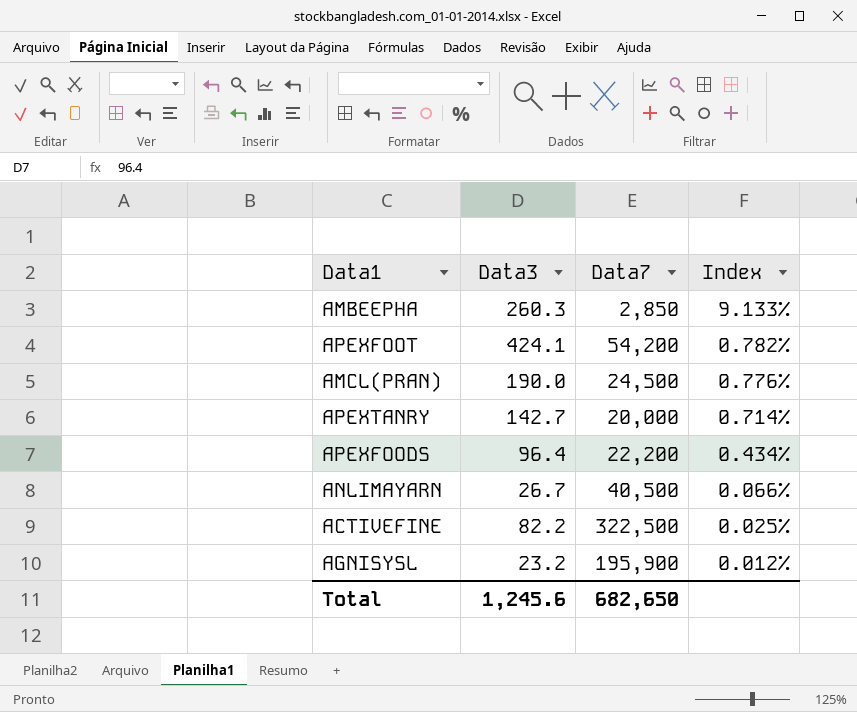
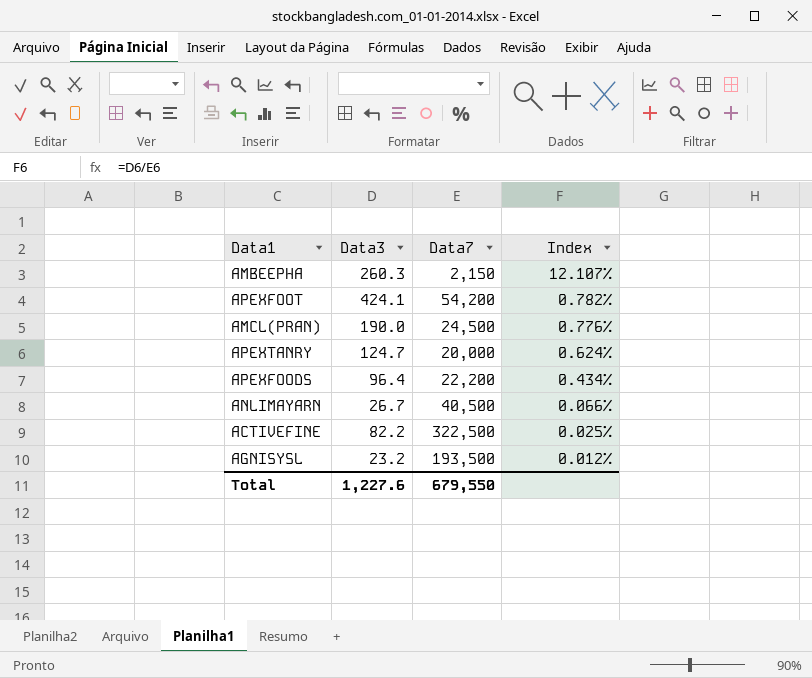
AMBEEPHA | Data7: 2,850 -> 2,150
AMBEEPHA | Index: 9.133% -> 12.107%
APEXTANRY | Data3: 142.7 -> 124.7
APEXTANRY | Index: 0.714% -> 0.624%
AGNISYSL | Data7: 195,900 -> 193,500
Total | Data3: 1,245.6 -> 1,227.6
Total | Data7: 682,650 -> 679,550

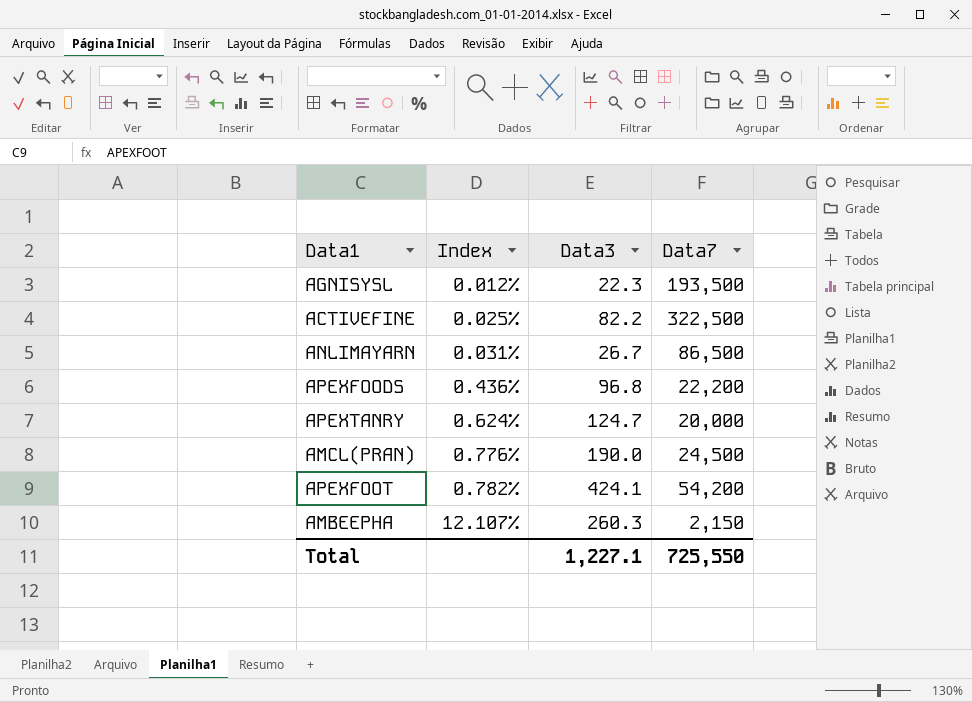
row order: Index descending -> Index ascending
column Index | position: 4 -> 2
AGNISYSL | Data3: 23.2 -> 22.3
ANLIMAYARN | Index: 0.066% -> 0.031%
ANLIMAYARN | Data7: 40,500 -> 86,500
APEXFOODS | Index: 0.434% -> 0.436%
APEXFOODS | Data3: 96.4 -> 96.8
Total | Data3: 1,227.6 -> 1,227.1
Total | Data7: 679,550 -> 725,550

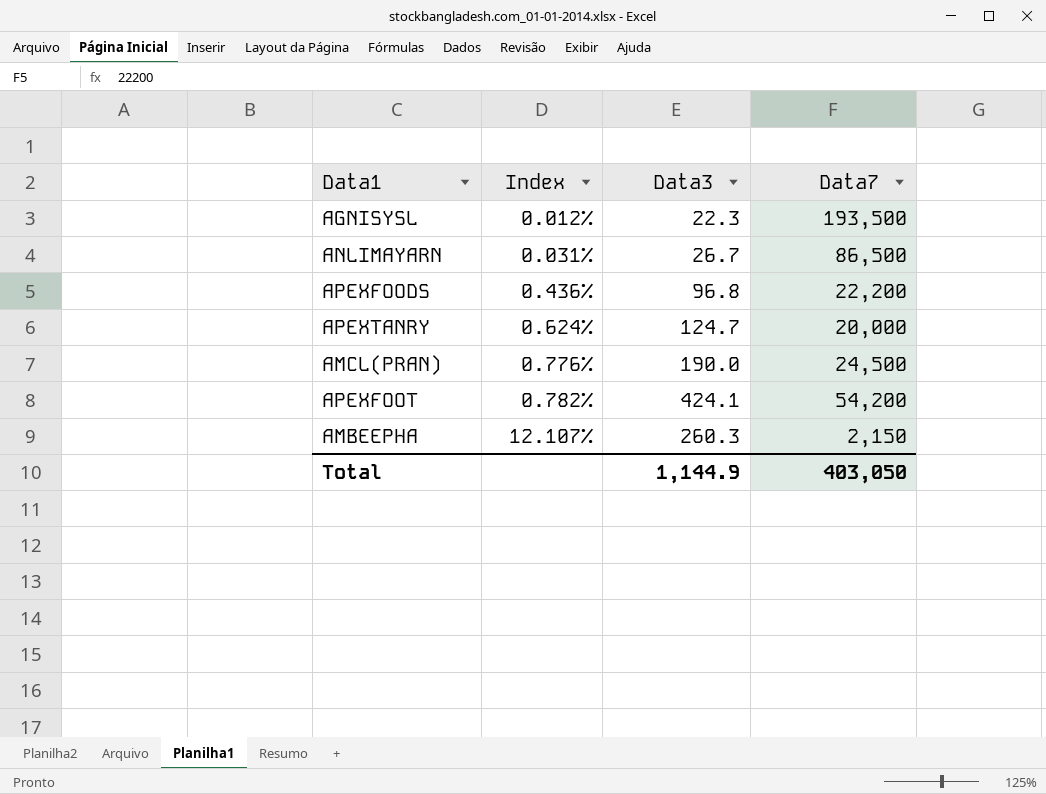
row ACTIVEFINE: 0.025% | 82.2 | 322,500 -> none
Total | Data3: 1,227.1 -> 1,144.9
Total | Data7: 725,550 -> 403,050

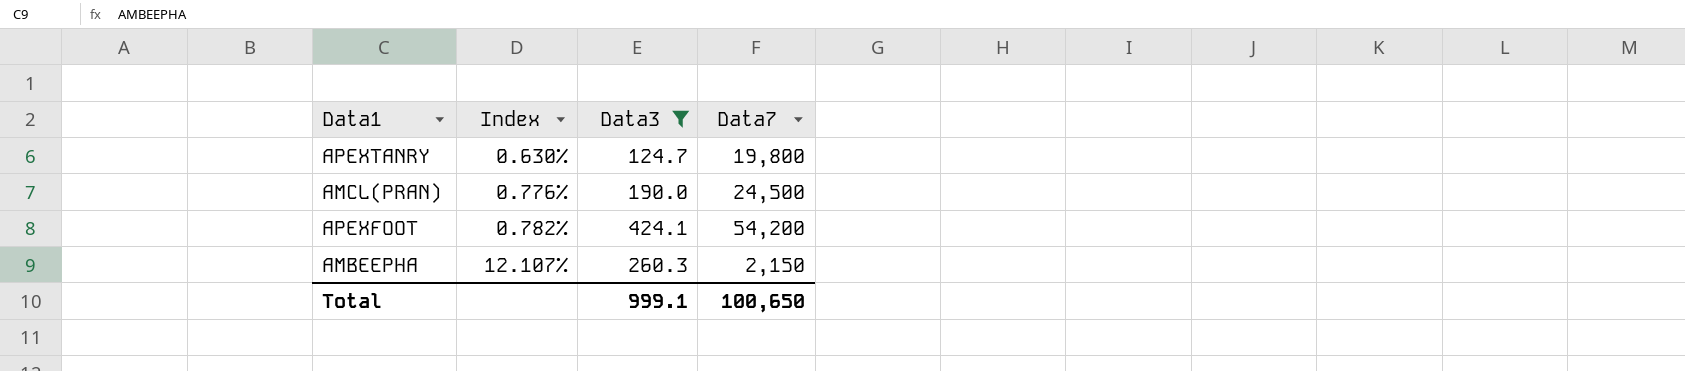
filter: none -> Data3 >= 124.7
APEXTANRY | Index: 0.624% -> 0.630%
APEXTANRY | Data7: 20,000 -> 19,800
Total | Data3: 1,144.9 -> 999.1
Total | Data7: 403,050 -> 100,650

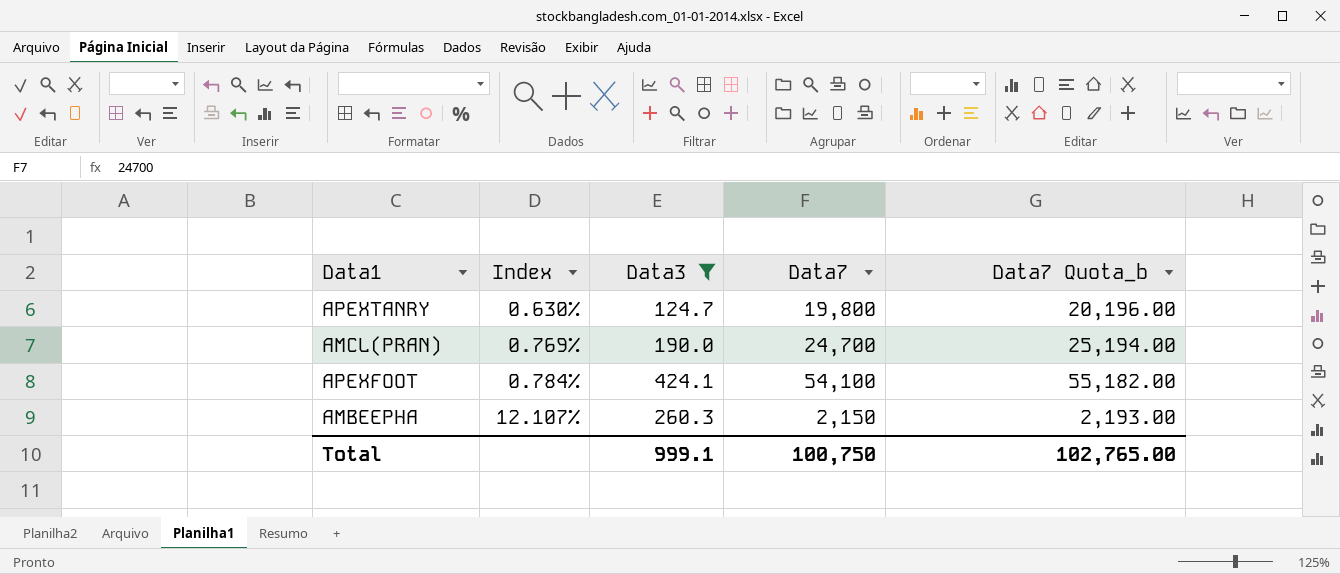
column Data7 Quota_b | formula: none -> [Data7] * 1.02
AMCL(PRAN) | Index: 0.776% -> 0.769%
AMCL(PRAN) | Data7: 24,500 -> 24,700
APEXFOOT | Index: 0.782% -> 0.784%
APEXFOOT | Data7: 54,200 -> 54,100
Total | Data7: 100,650 -> 100,750

